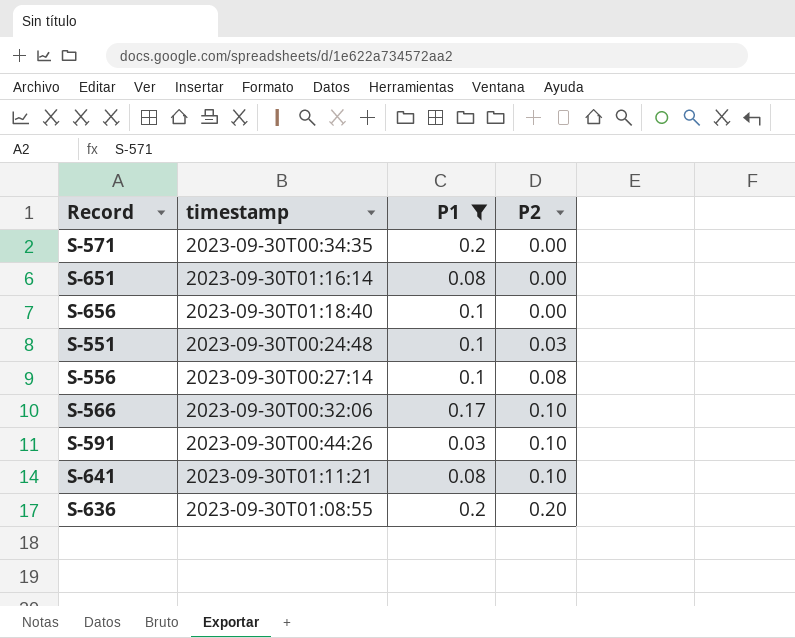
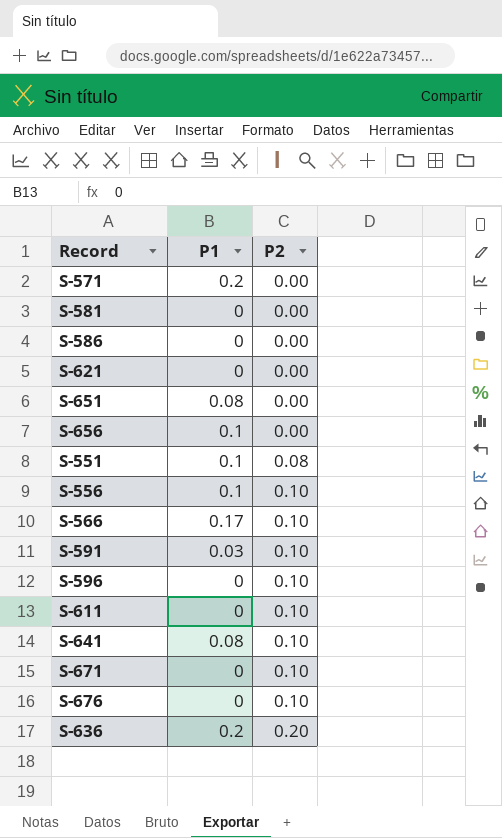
filter: P1 != 0 -> none
column timestamp | position: 2 -> none
S-551 | P2: 0.03 -> 0.08
S-556 | P2: 0.08 -> 0.10

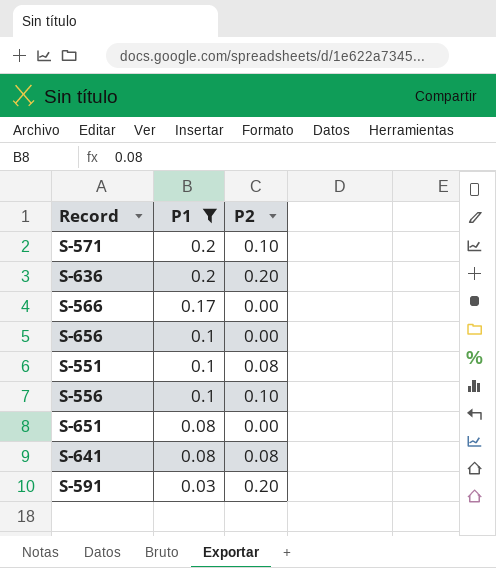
filter: none -> P1 != 0
row order: P2 ascending -> P1 descending
S-571 | P2: 0.00 -> 0.10
S-566 | P2: 0.10 -> 0.00
S-641 | P2: 0.10 -> 0.08
S-591 | P2: 0.10 -> 0.20

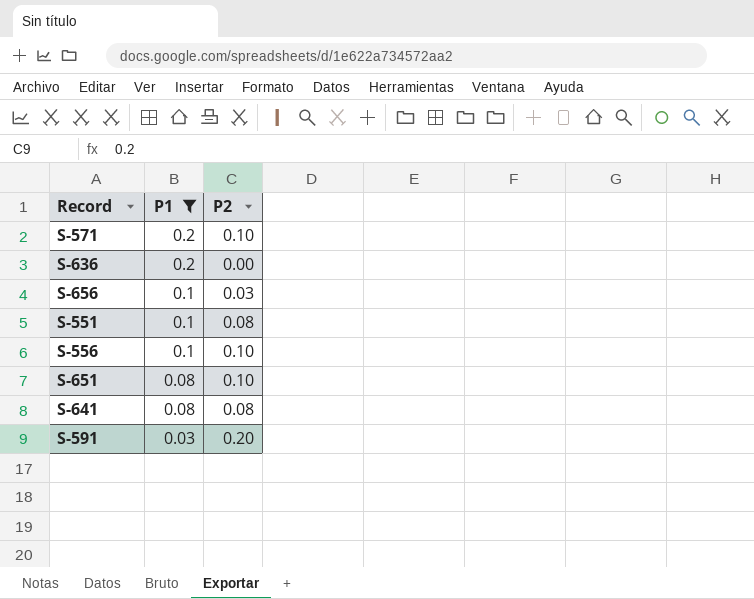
row S-566: 0.17 | 0.00 -> none
S-636 | P2: 0.20 -> 0.00
S-656 | P2: 0.00 -> 0.03
S-651 | P2: 0.00 -> 0.10

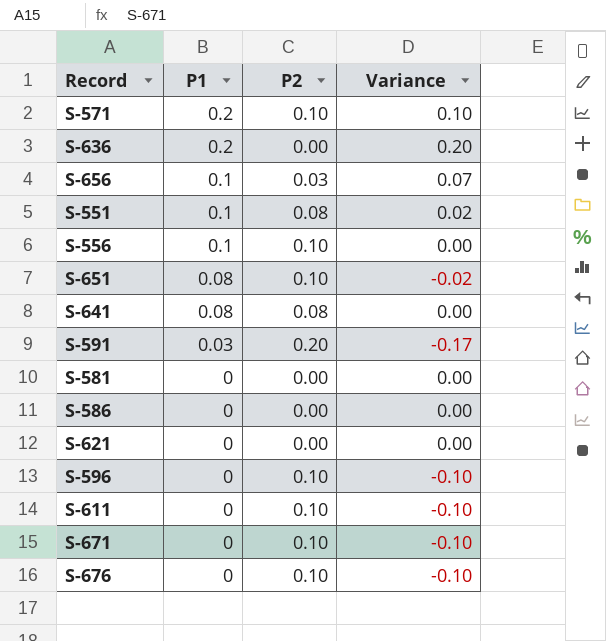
filter: P1 != 0 -> none
column Variance | formula: none -> [P1] - [P2]

